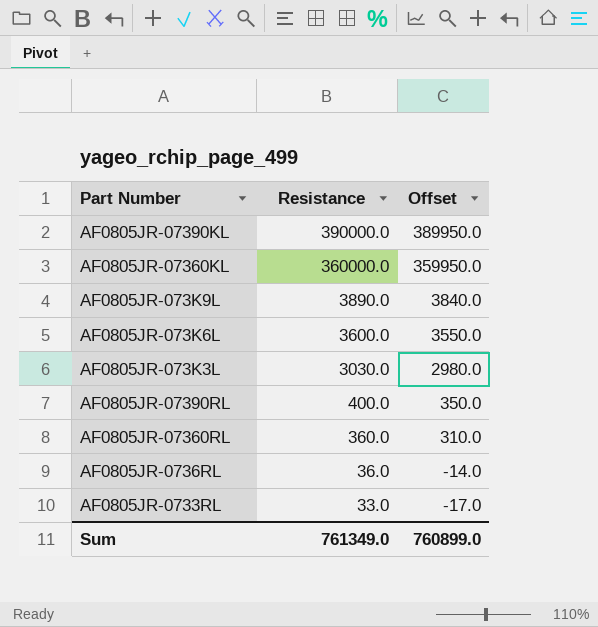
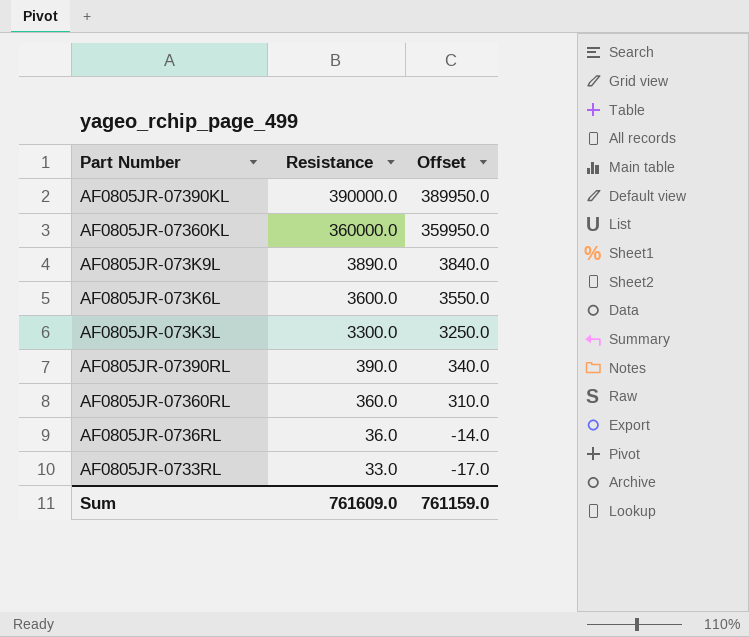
AF0805JR-073K3L | Resistance: 3030.0 -> 3300.0
AF0805JR-073K3L | Offset: 2980.0 -> 3250.0
AF0805JR-07390RL | Resistance: 400.0 -> 390.0
AF0805JR-07390RL | Offset: 350.0 -> 340.0
Sum | Resistance: 761349.0 -> 761609.0
Sum | Offset: 760899.0 -> 761159.0

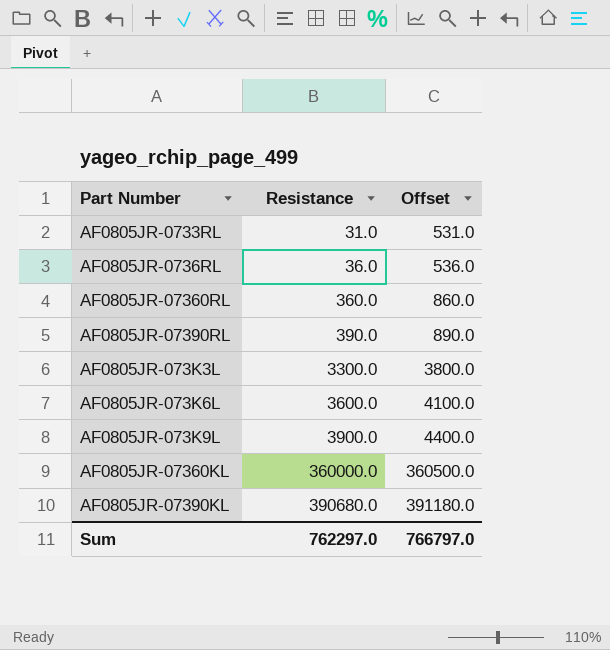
row order: Resistance descending -> Resistance ascending
column Offset | formula: [Resistance] - 50 -> [Resistance] + 500
AF0805JR-0733RL | Resistance: 33.0 -> 31.0
AF0805JR-073K9L | Resistance: 3890.0 -> 3900.0
AF0805JR-07390KL | Resistance: 390000.0 -> 390680.0
Sum | Resistance: 761609.0 -> 762297.0
Sum | Offset: 761159.0 -> 766797.0

